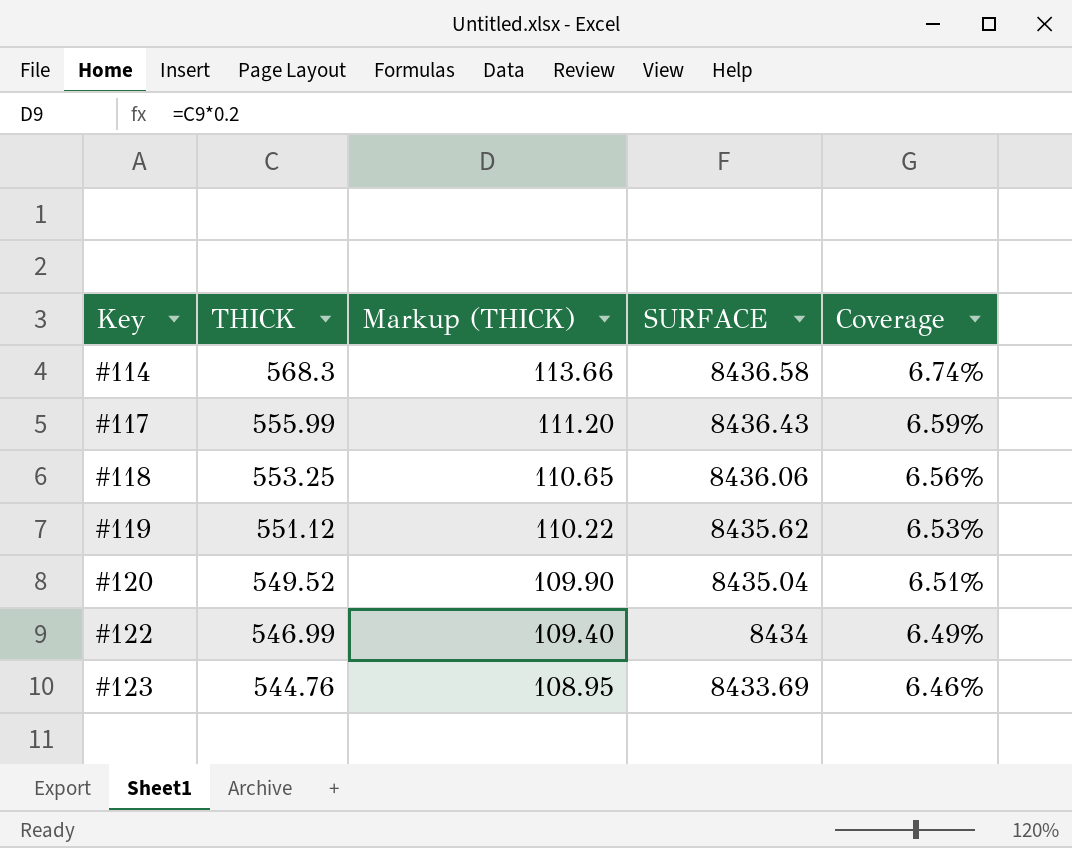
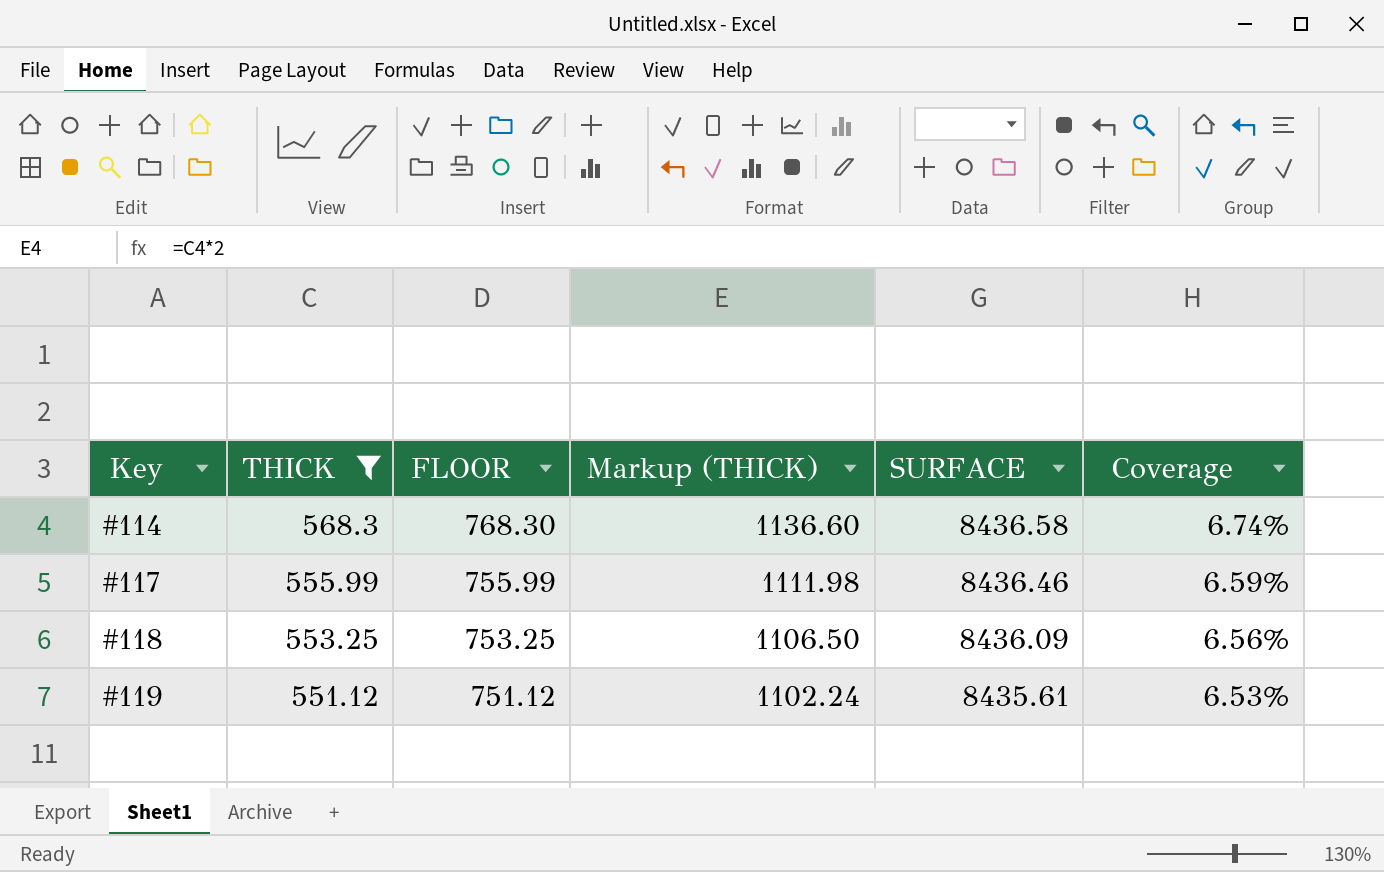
filter: none -> THICK >= 551.12
column FLOOR | formula: none -> [THICK] + 200
column Markup (THICK) | formula: [THICK] * 0.2 -> [THICK] * 2
#117 | SURFACE: 8436.43 -> 8436.46
#118 | SURFACE: 8436.06 -> 8436.09
#119 | SURFACE: 8435.62 -> 8435.61

